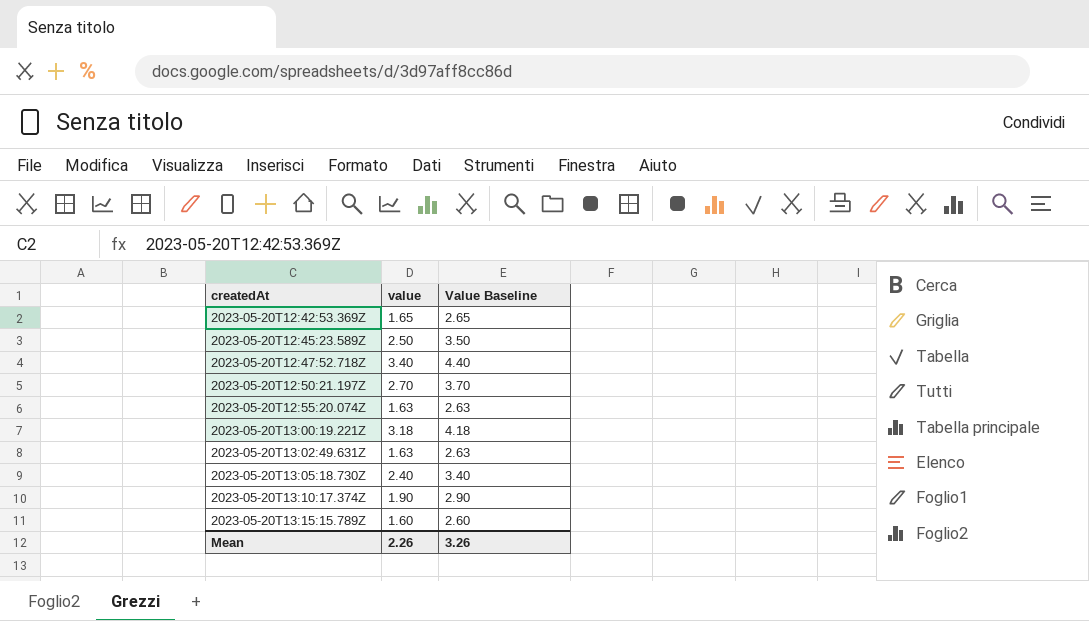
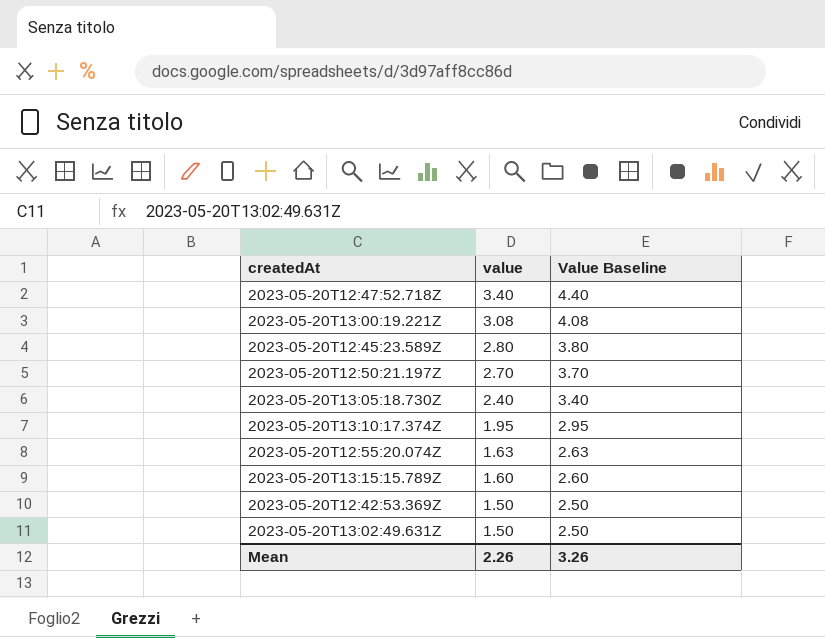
row order: createdAt ascending -> value descending
2023-05-20T13:00:19.221Z | value: 3.18 -> 3.08
2023-05-20T13:00:19.221Z | Value Baseline: 4.18 -> 4.08
2023-05-20T12:45:23.589Z | value: 2.50 -> 2.80
2023-05-20T12:45:23.589Z | Value Baseline: 3.50 -> 3.80
2023-05-20T13:10:17.374Z | value: 1.90 -> 1.95
2023-05-20T13:10:17.374Z | Value Baseline: 2.90 -> 2.95
2023-05-20T12:42:53.369Z | value: 1.65 -> 1.50
2023-05-20T12:42:53.369Z | Value Baseline: 2.65 -> 2.50
2023-05-20T13:02:49.631Z | value: 1.63 -> 1.50
2023-05-20T13:02:49.631Z | Value Baseline: 2.63 -> 2.50

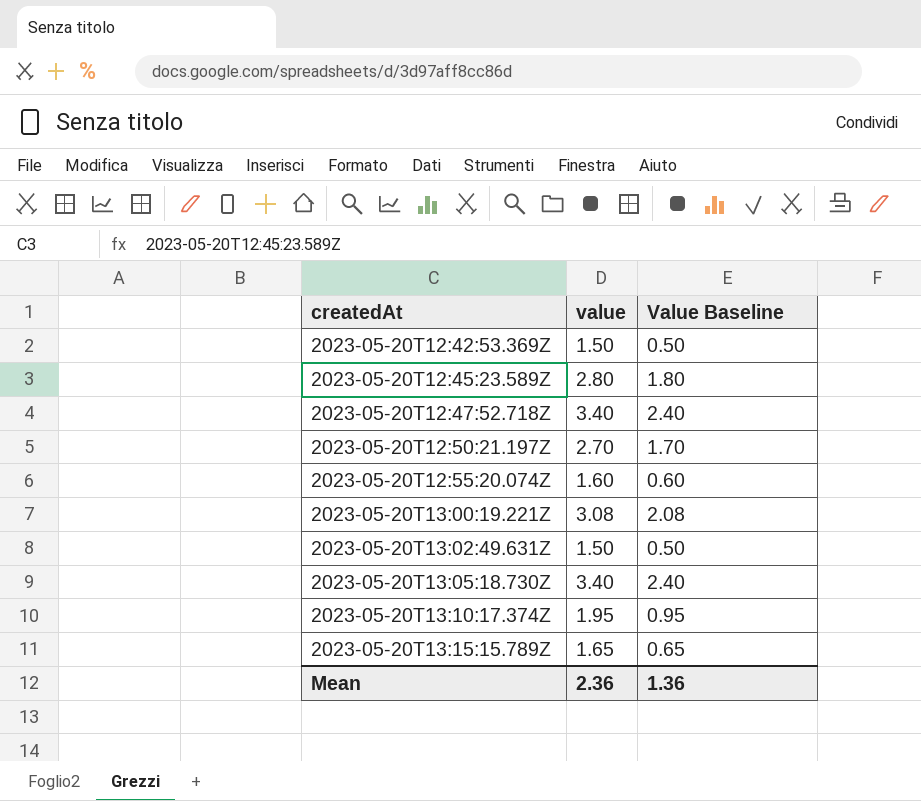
row order: value descending -> createdAt ascending
column Value Baseline | formula: [value] + 1 -> [value] - 1
2023-05-20T12:55:20.074Z | value: 1.63 -> 1.60
2023-05-20T13:05:18.730Z | value: 2.40 -> 3.40
2023-05-20T13:15:15.789Z | value: 1.60 -> 1.65
Mean | value: 2.26 -> 2.36
Mean | Value Baseline: 3.26 -> 1.36

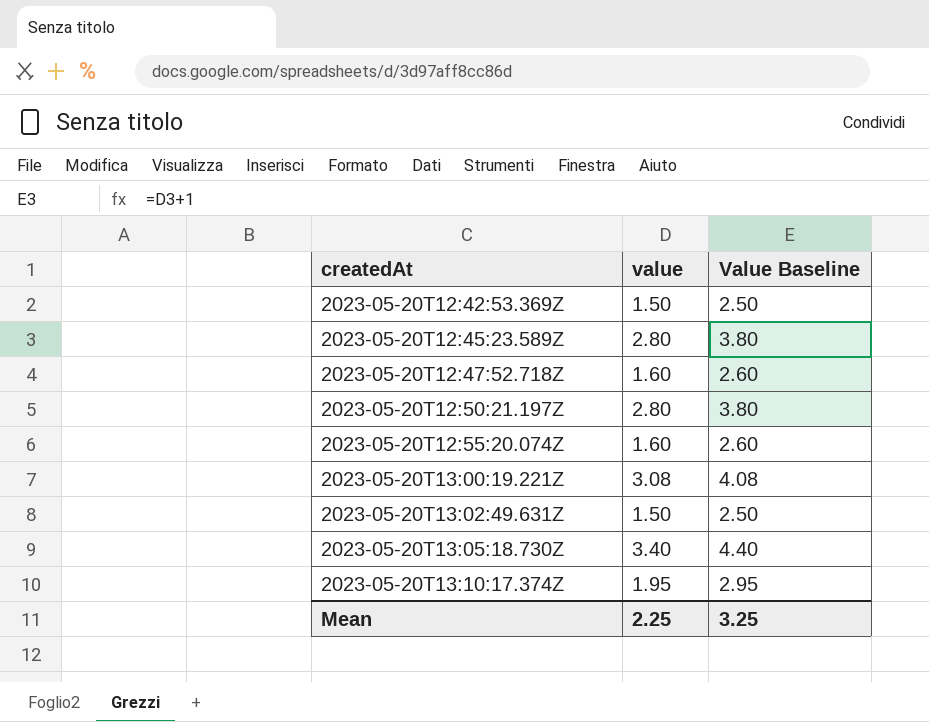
column Value Baseline | formula: [value] - 1 -> [value] + 1
row 2023-05-20T13:15:15.789Z: 1.65 | 0.65 -> none
2023-05-20T12:47:52.718Z | value: 3.40 -> 1.60
2023-05-20T12:50:21.197Z | value: 2.70 -> 2.80
Mean | value: 2.36 -> 2.25
Mean | Value Baseline: 1.36 -> 3.25

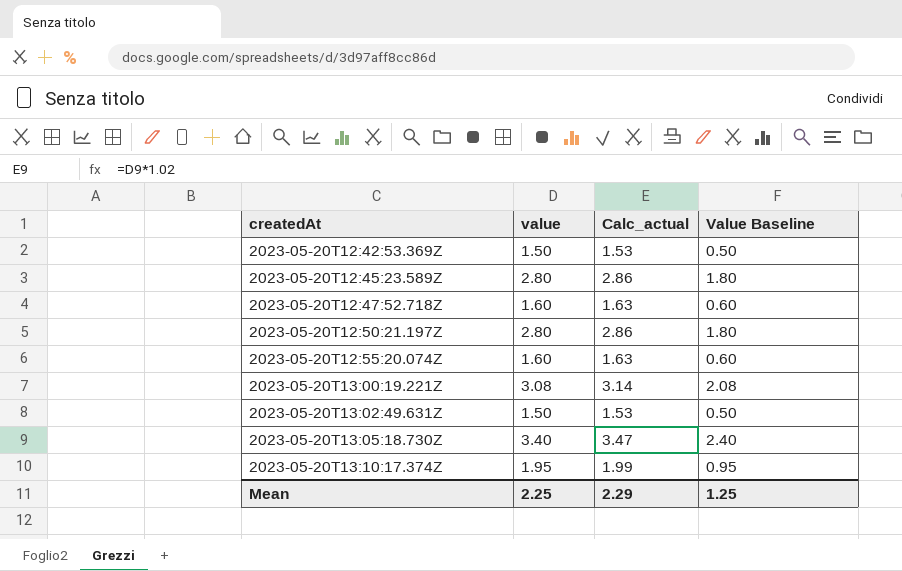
column Calc_actual | formula: none -> [value] * 1.02
column Value Baseline | formula: [value] + 1 -> [value] - 1
Mean | Value Baseline: 3.25 -> 1.25

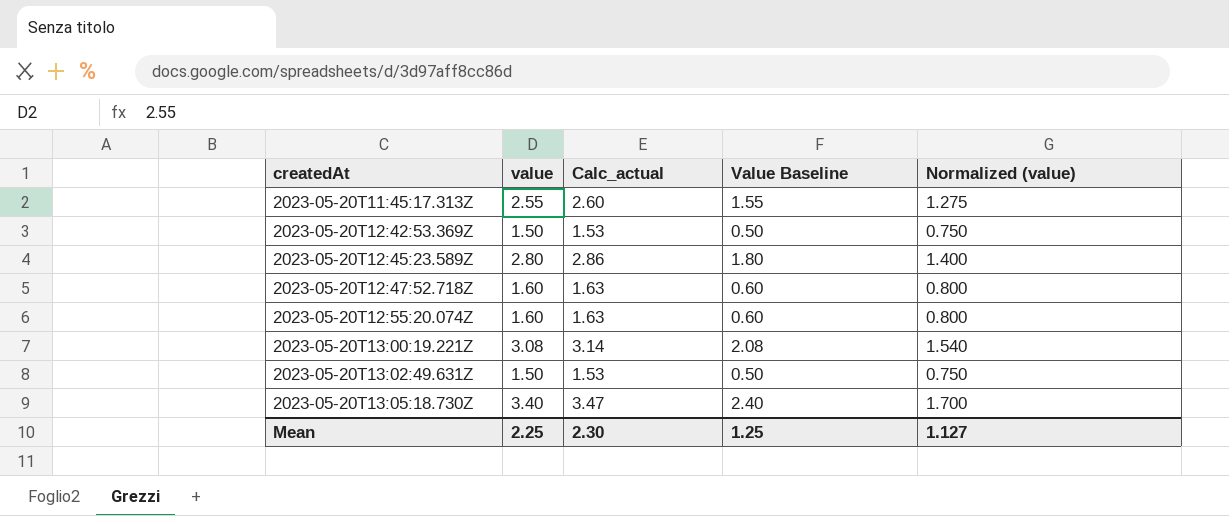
column Normalized (value) | formula: none -> [value] * 0.5
row 2023-05-20T12:50:21.197Z: 2.80 | 2.86 | 1.80 -> none
row 2023-05-20T13:10:17.374Z: 1.95 | 1.99 | 0.95 -> none
row 2023-05-20T11:45:17.313Z: none -> 2.55 | 2.60 | 1.55 | 1.275
Mean | Calc_actual: 2.29 -> 2.30

